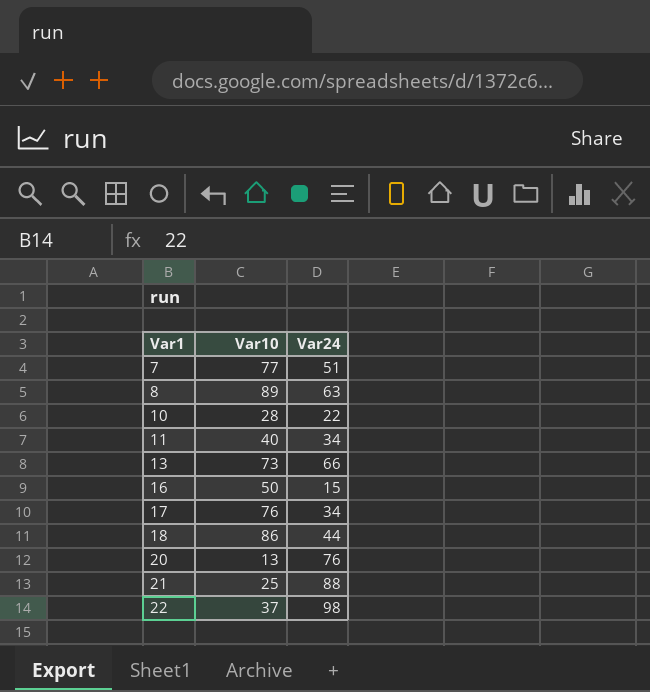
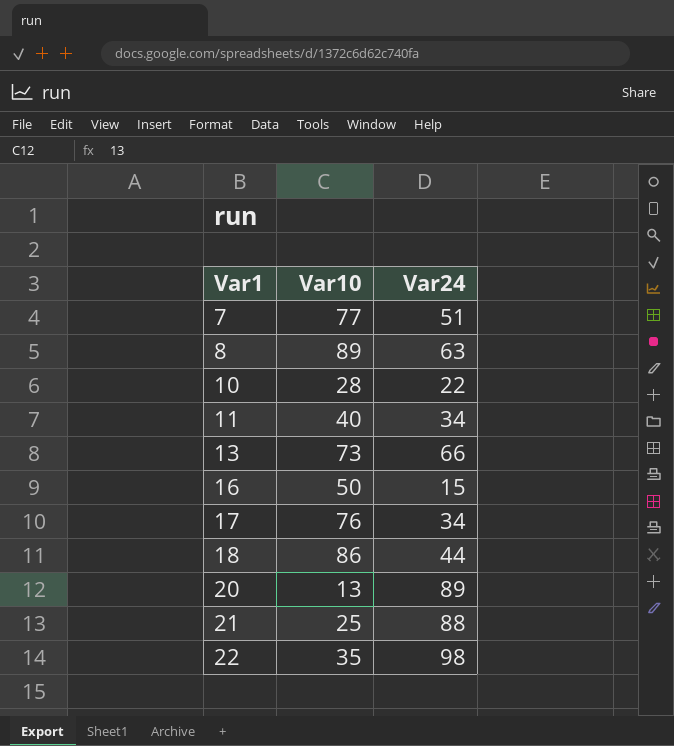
20 | Var24: 76 -> 89
22 | Var10: 37 -> 35

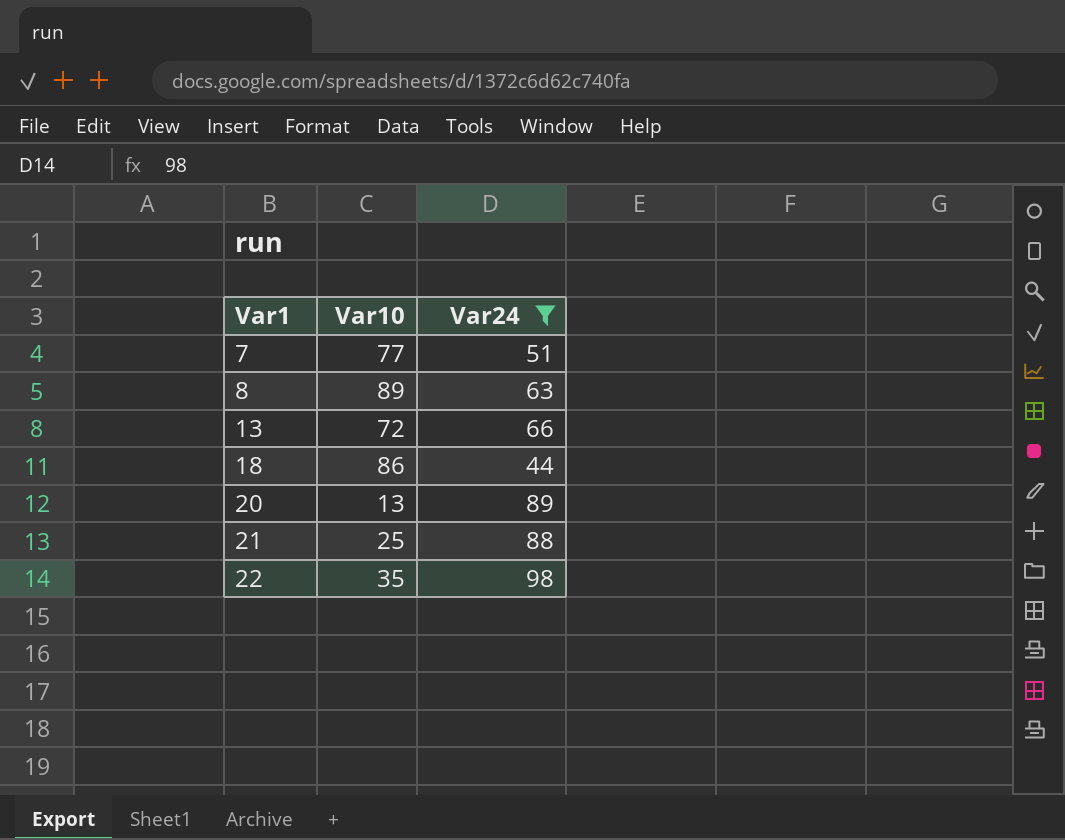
filter: none -> Var24 >= 44
13 | Var10: 73 -> 72

